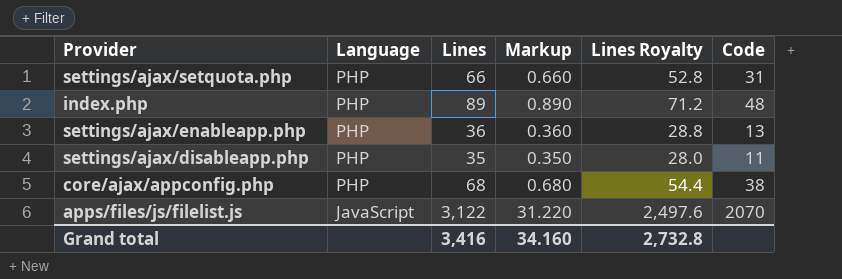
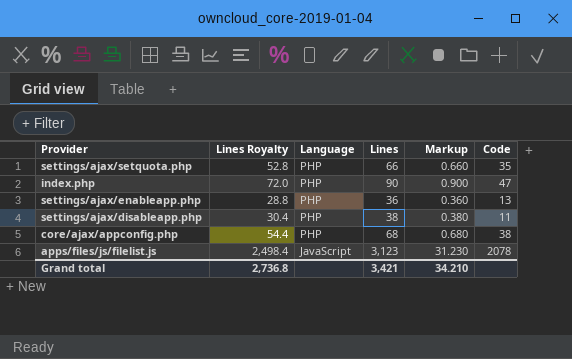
column Lines Royalty | position: 5 -> 2
settings/ajax/setquota.php | Code: 31 -> 35
index.php | Lines Royalty: 71.2 -> 72.0
index.php | Lines: 89 -> 90
index.php | Markup: 0.890 -> 0.900
index.php | Code: 48 -> 47
settings/ajax/disableapp.php | Lines Royalty: 28.0 -> 30.4
settings/ajax/disableapp.php | Lines: 35 -> 38
settings/ajax/disableapp.php | Markup: 0.350 -> 0.380
apps/files/js/filelist.js | Lines Royalty: 2,497.6 -> 2,498.4
apps/files/js/filelist.js | Lines: 3,122 -> 3,123
apps/files/js/filelist.js | Markup: 31.220 -> 31.230
apps/files/js/filelist.js | Code: 2070 -> 2078
Grand total | Lines Royalty: 2,732.8 -> 2,736.8
Grand total | Lines: 3,416 -> 3,421
Grand total | Markup: 34.160 -> 34.210

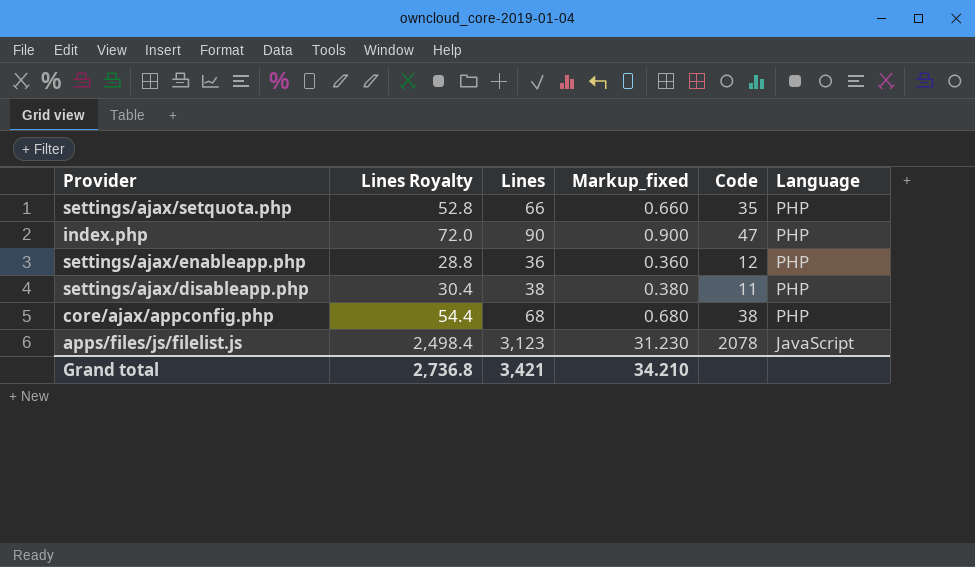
column name: Markup -> Markup_fixed
column Language | position: 3 -> 6
settings/ajax/enableapp.php | Code: 13 -> 12

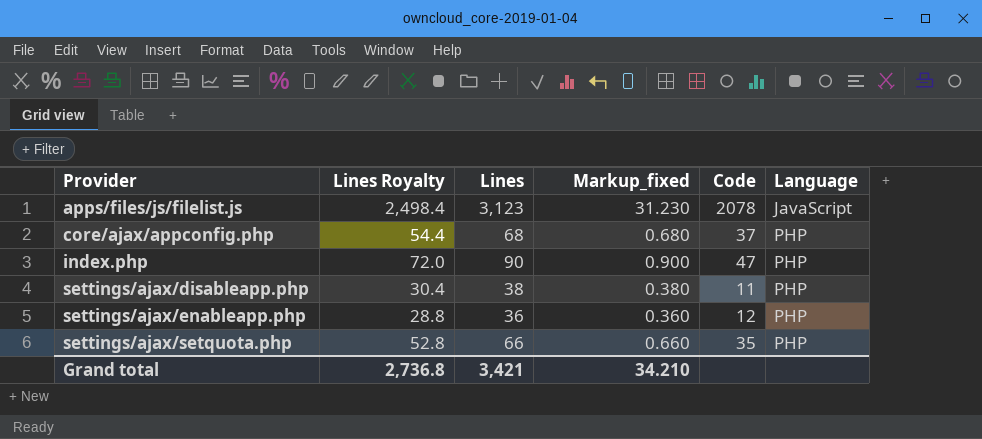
row order: Language descending -> Provider ascending
core/ajax/appconfig.php | Code: 38 -> 37

